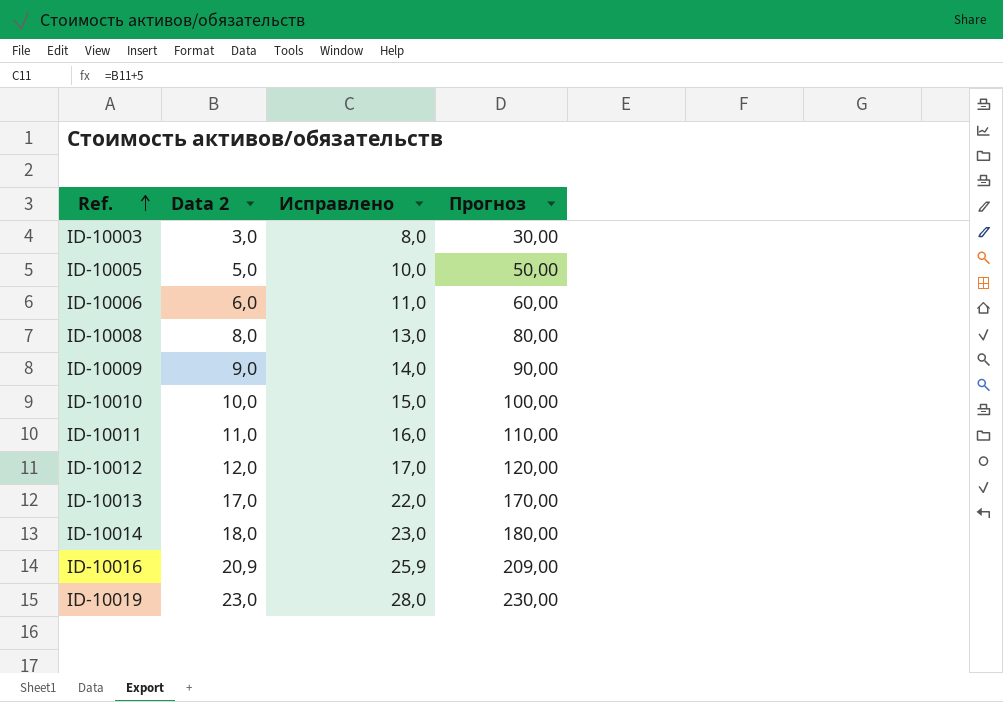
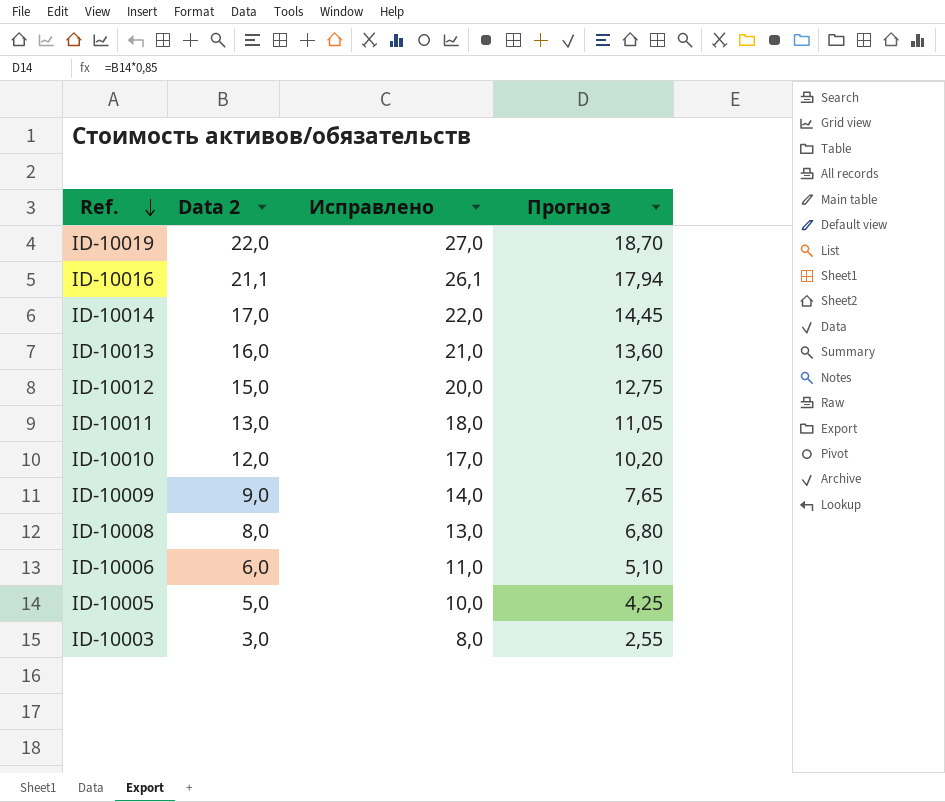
row order: Ref. ascending -> Ref. descending
column Прогноз | formula: [Data 2] * 10 -> [Data 2] * 0,85
ID-10019 | Data 2: 23,0 -> 22,0
ID-10019 | Исправлено: 28,0 -> 27,0
ID-10016 | Data 2: 20,9 -> 21,1
ID-10016 | Исправлено: 25,9 -> 26,1
ID-10014 | Data 2: 18,0 -> 17,0
ID-10014 | Исправлено: 23,0 -> 22,0
ID-10013 | Data 2: 17,0 -> 16,0
ID-10013 | Исправлено: 22,0 -> 21,0
ID-10012 | Data 2: 12,0 -> 15,0
ID-10012 | Исправлено: 17,0 -> 20,0
ID-10011 | Data 2: 11,0 -> 13,0
ID-10011 | Исправлено: 16,0 -> 18,0
ID-10010 | Data 2: 10,0 -> 12,0
ID-10010 | Исправлено: 15,0 -> 17,0

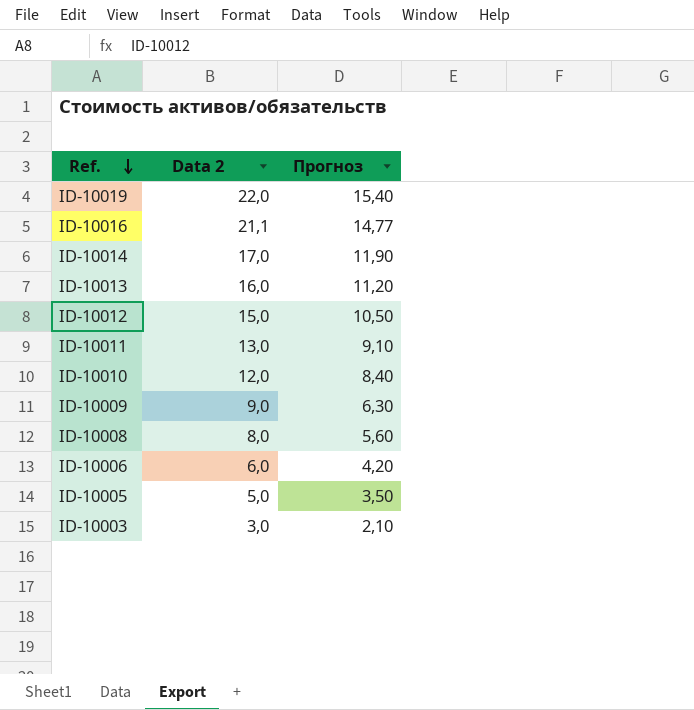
column Исправлено | formula: [Data 2] + 5 -> none
column Прогноз | formula: [Data 2] * 0,85 -> [Data 2] * 0,7

